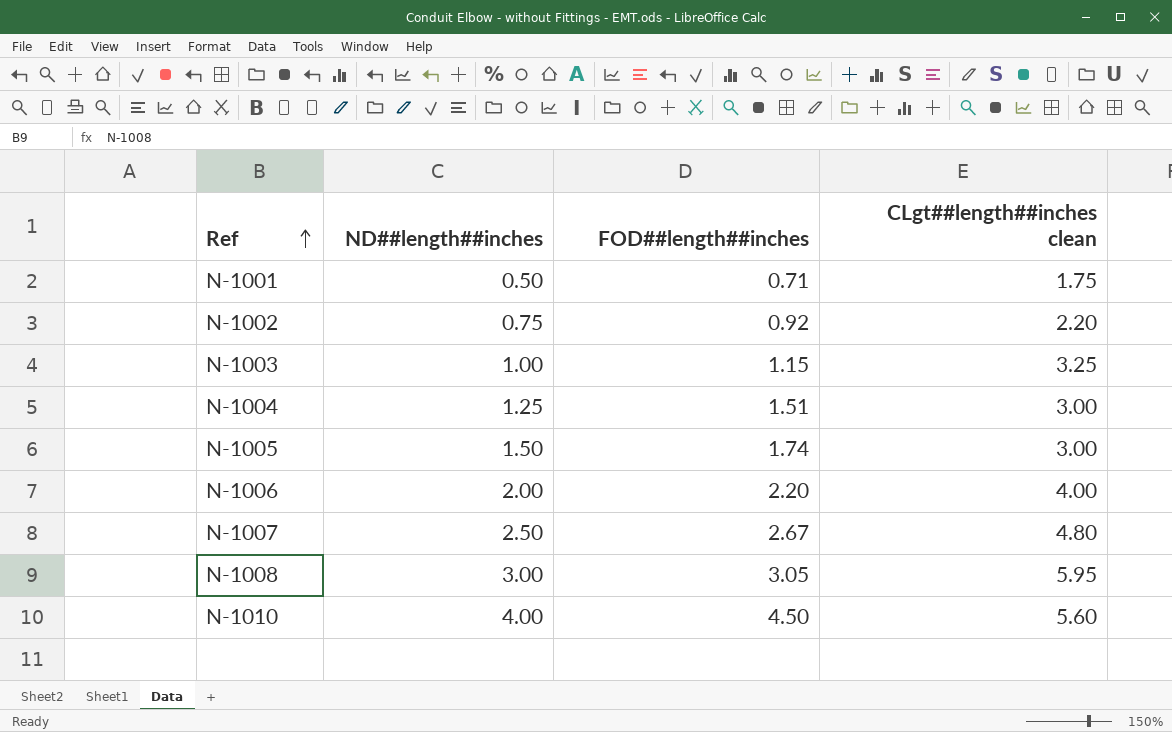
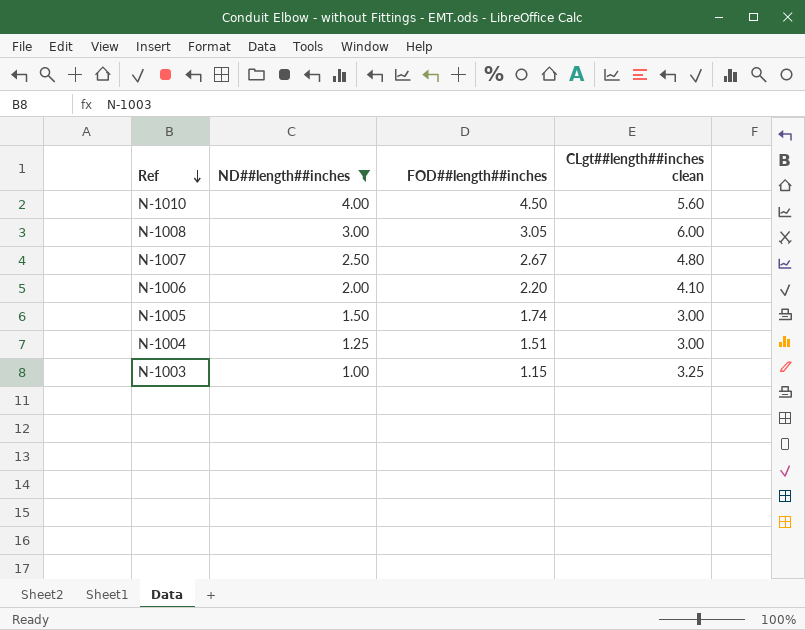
filter: none -> ND##length##inches >= 1.00
row order: Ref ascending -> Ref descending
N-1008 | CLgt##length##inches clean: 5.95 -> 6.00
N-1006 | CLgt##length##inches clean: 4.00 -> 4.10

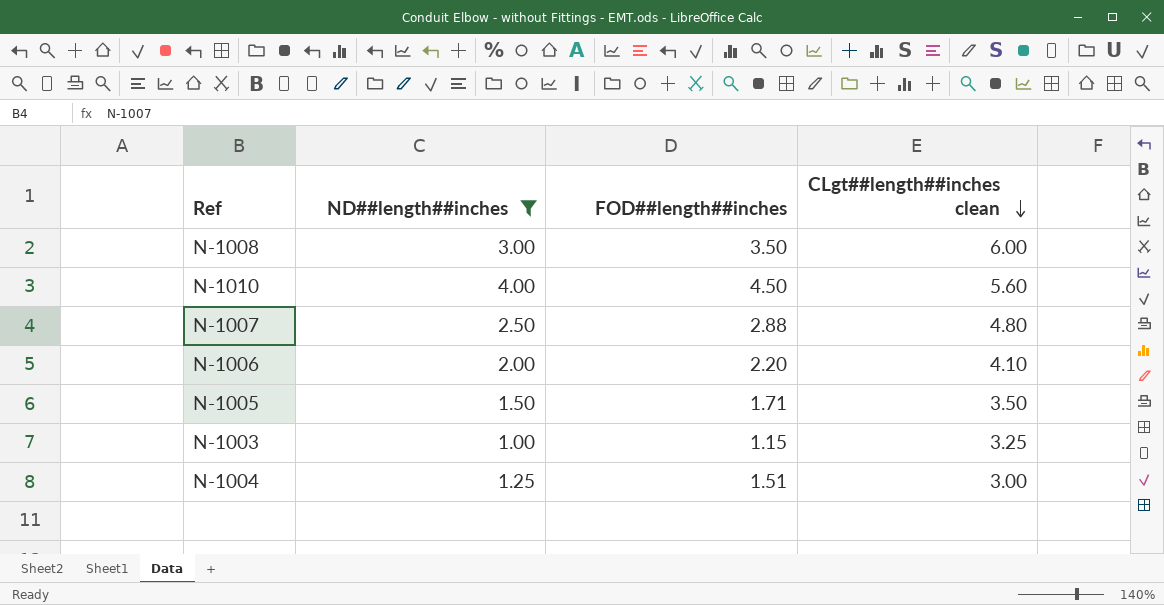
row order: Ref descending -> CLgt##length##inches clean descending
N-1008 | FOD##length##inches: 3.05 -> 3.50
N-1007 | FOD##length##inches: 2.67 -> 2.88
N-1005 | FOD##length##inches: 1.74 -> 1.71
N-1005 | CLgt##length##inches clean: 3.00 -> 3.50

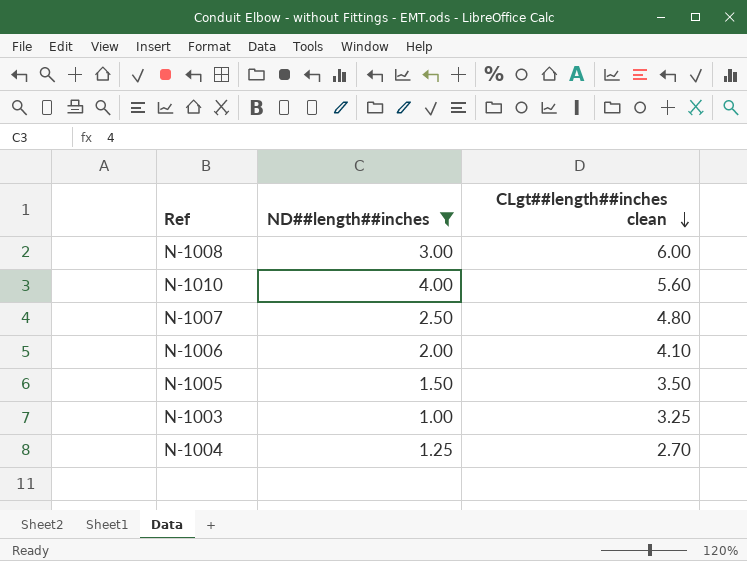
column FOD##length##inches | position: 3 -> none
N-1004 | CLgt##length##inches clean: 3.00 -> 2.70

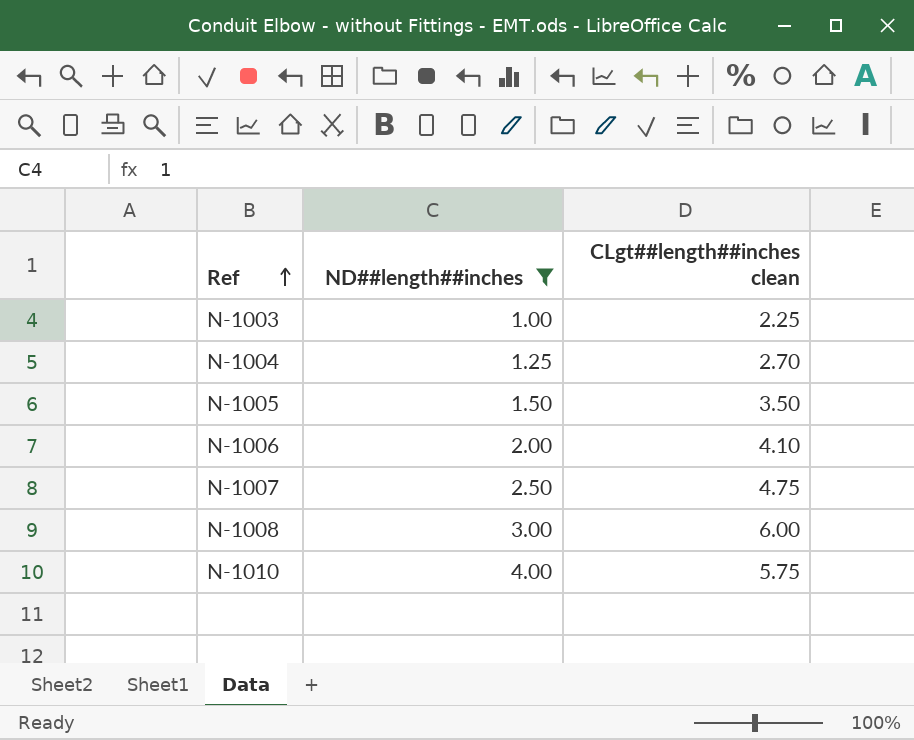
row order: CLgt##length##inches clean descending -> Ref ascending
N-1003 | CLgt##length##inches clean: 3.25 -> 2.25
N-1007 | CLgt##length##inches clean: 4.80 -> 4.75
N-1010 | CLgt##length##inches clean: 5.60 -> 5.75

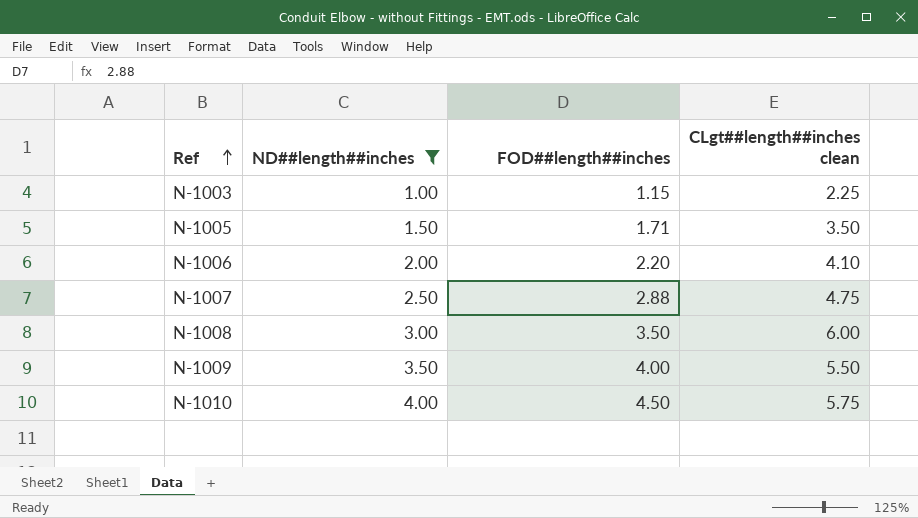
column FOD##length##inches | position: none -> 3
row N-1004: 1.25 | 2.70 -> none
row N-1009: none -> 3.50 | 4.00 | 5.50

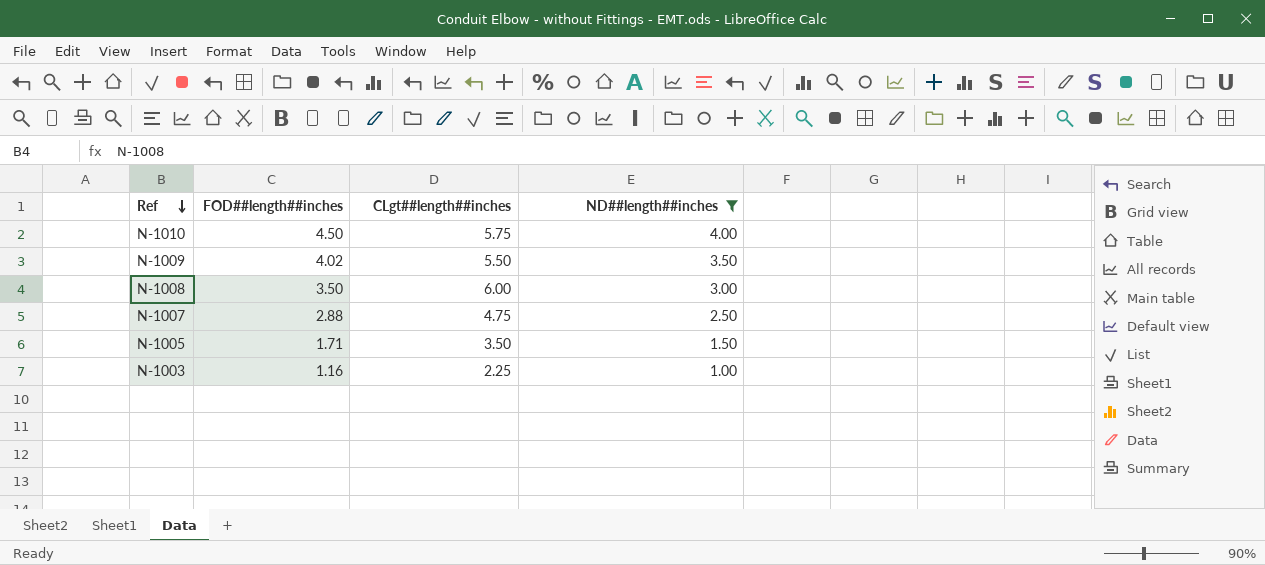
row order: Ref ascending -> Ref descending
column name: CLgt##length##inches clean -> CLgt##length##inches
column ND##length##inches | position: 2 -> 4
row N-1006: 2.00 | 2.20 | 4.10 -> none
N-1009 | FOD##length##inches: 4.00 -> 4.02
N-1003 | FOD##length##inches: 1.15 -> 1.16

